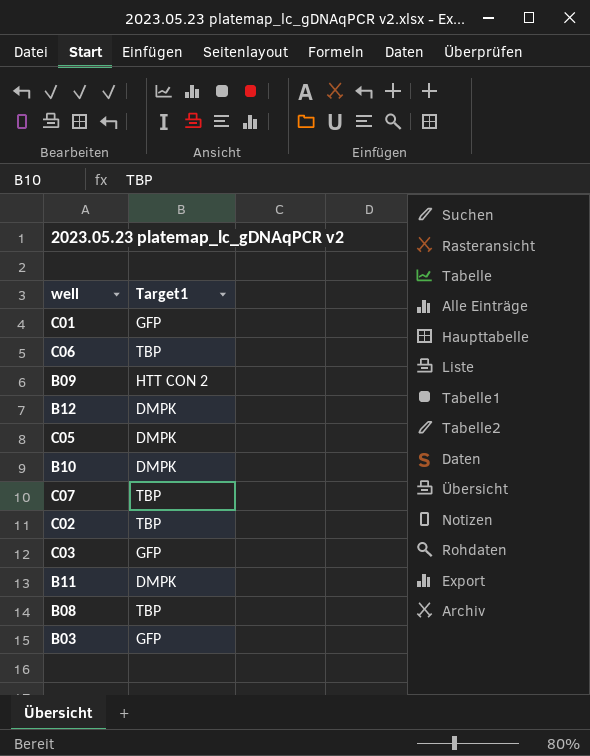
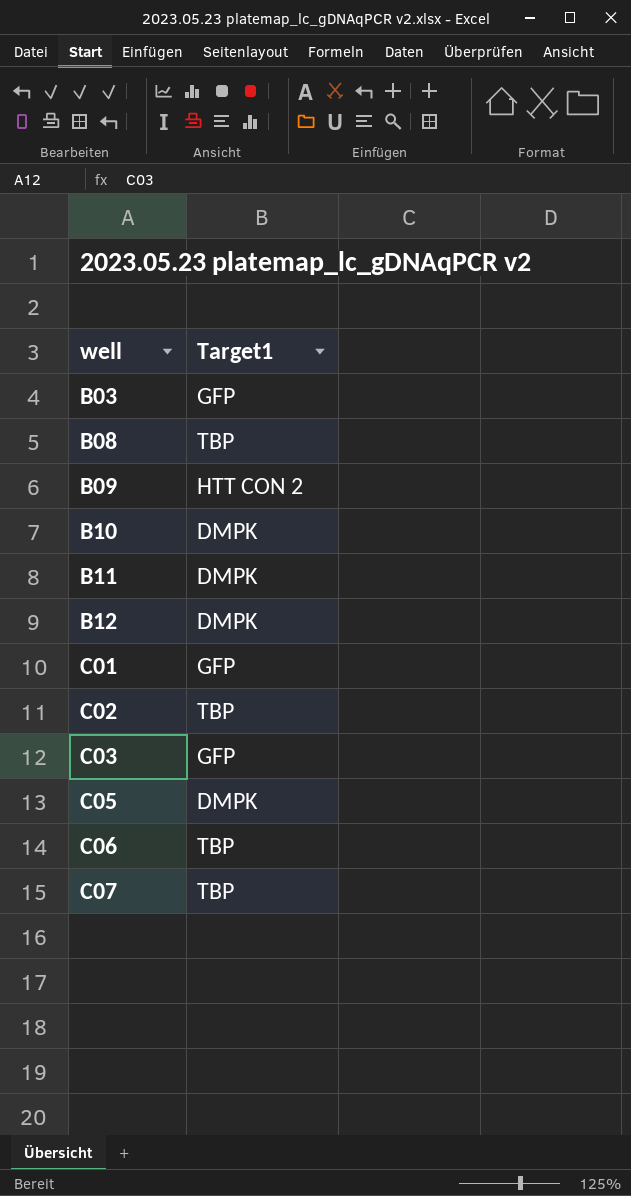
row order: none -> well ascending

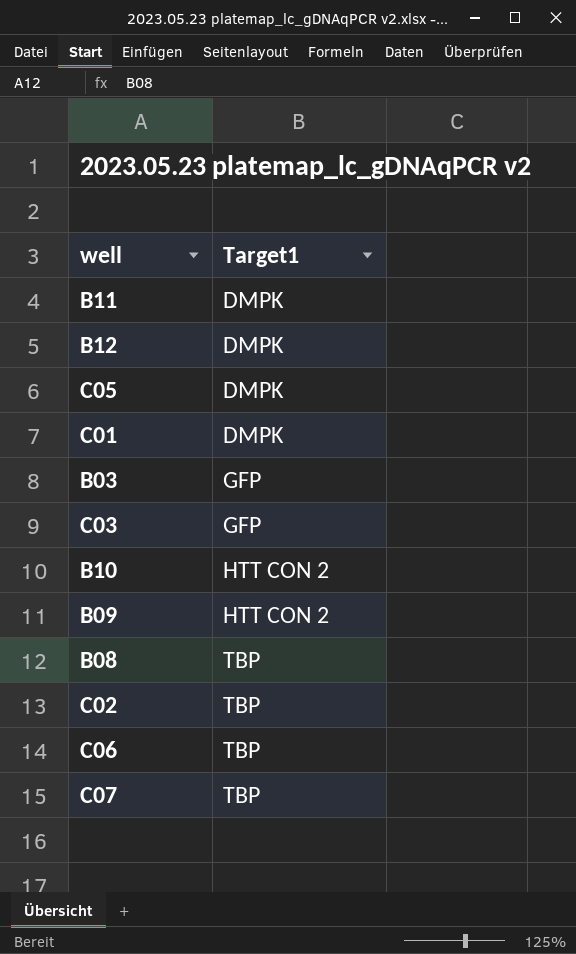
row order: well ascending -> Target1 ascending
C01 | Target1: GFP -> DMPK
B10 | Target1: DMPK -> HTT CON 2

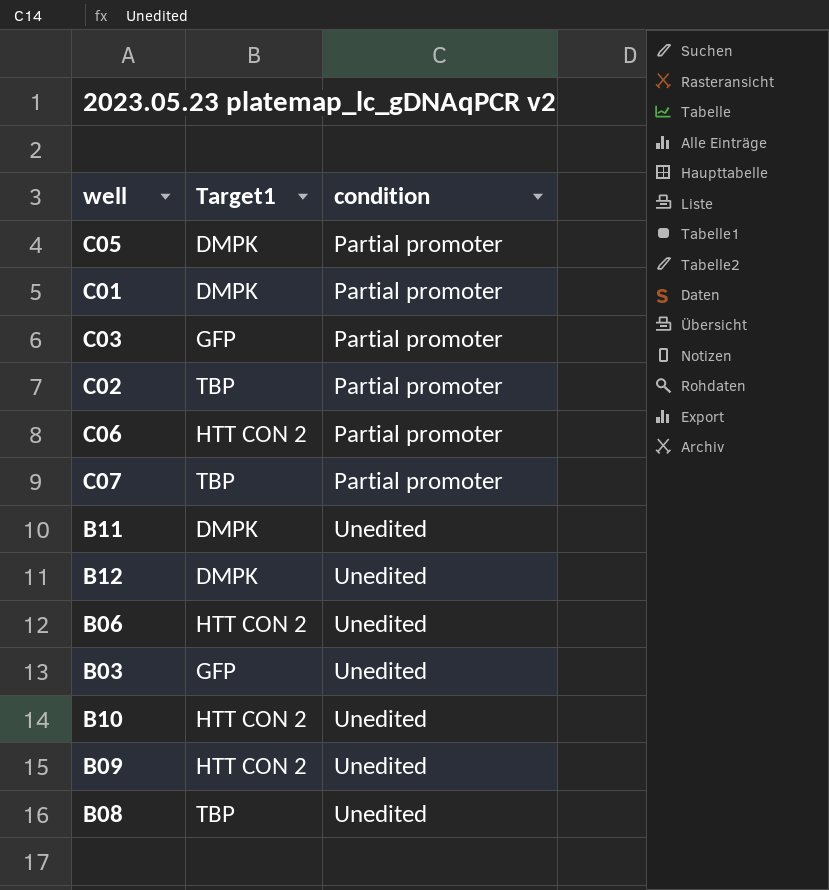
row order: Target1 ascending -> condition ascending
column condition | position: none -> 3
C06 | Target1: TBP -> HTT CON 2
row B06: none -> HTT CON 2 | Unedited

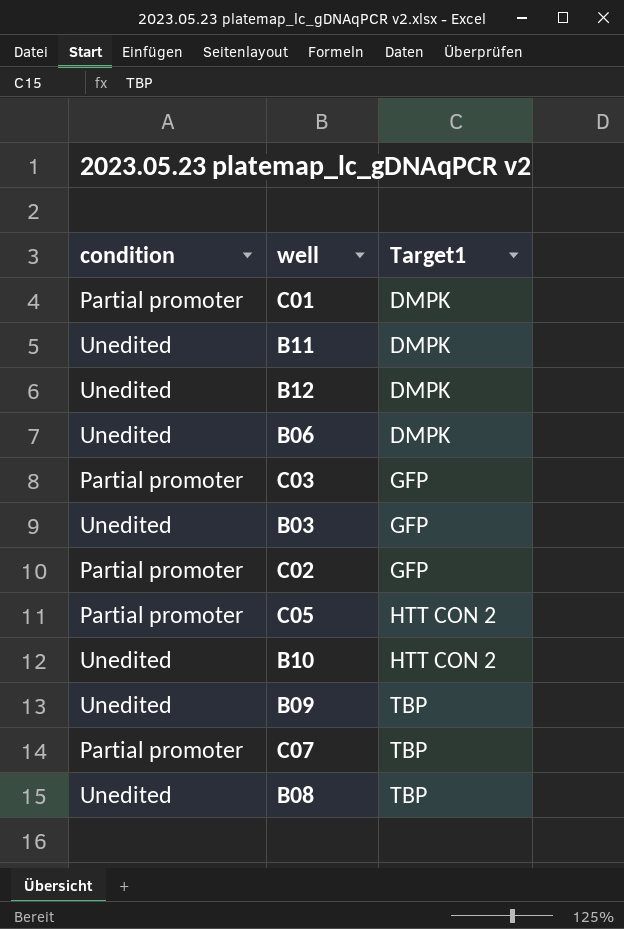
row order: condition ascending -> Target1 ascending
column condition | position: 3 -> 1
row C06: HTT CON 2 | Partial promoter -> none
B06 | Target1: HTT CON 2 -> DMPK
C02 | Target1: TBP -> GFP
C05 | Target1: DMPK -> HTT CON 2
B09 | Target1: HTT CON 2 -> TBP

